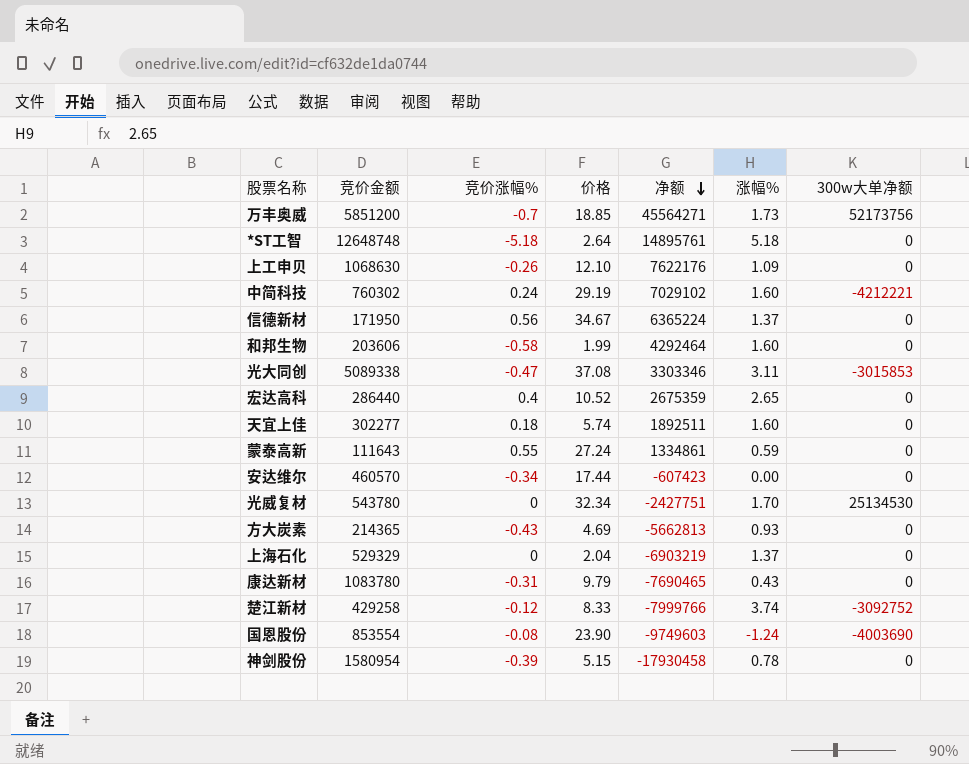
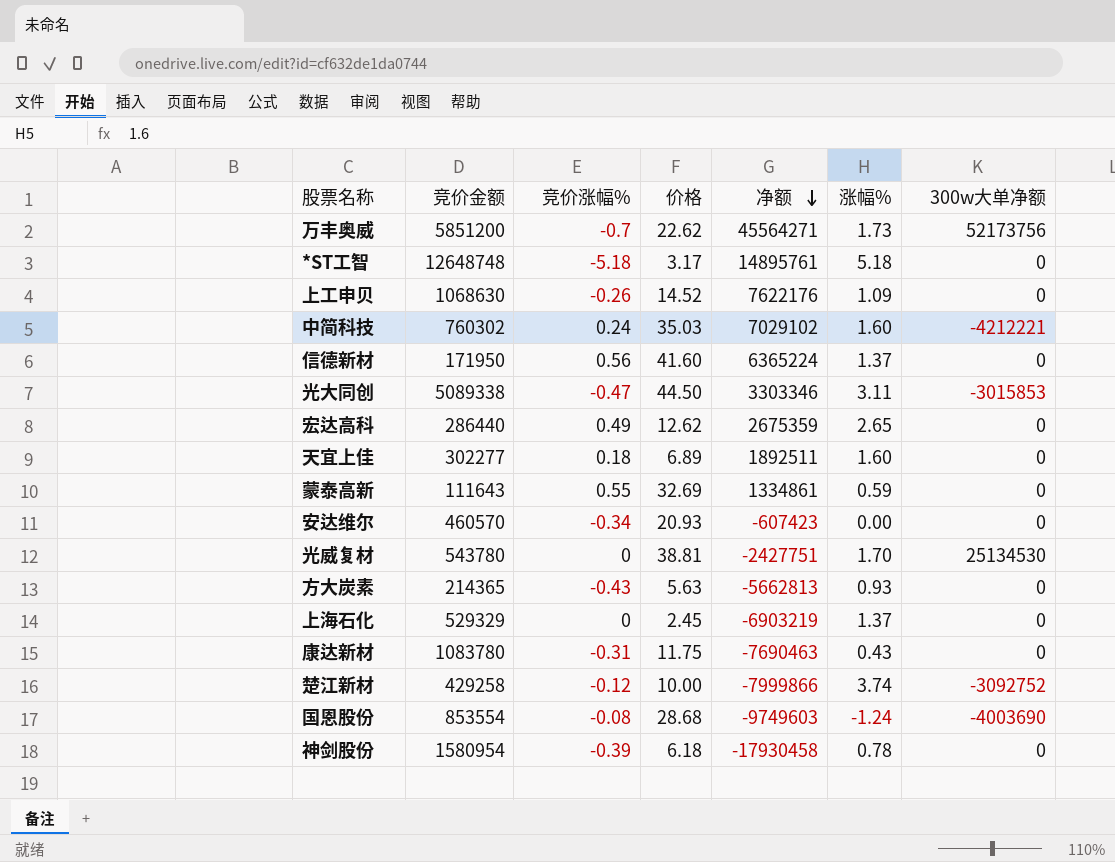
row 和邦生物: 203606 | -0.58 | 1.99 | 4292464 | 1.60 | 0 -> none
万丰奥威 | 价格: 18.85 -> 22.62
*ST工智 | 价格: 2.64 -> 3.17
上工申贝 | 价格: 12.10 -> 14.52
中简科技 | 价格: 29.19 -> 35.03
信德新材 | 价格: 34.67 -> 41.60
光大同创 | 价格: 37.08 -> 44.50
宏达高科 | 竞价涨幅%: 0.4 -> 0.49
宏达高科 | 价格: 10.52 -> 12.62
天宜上佳 | 价格: 5.74 -> 6.89
蒙泰高新 | 价格: 27.24 -> 32.69
安达维尔 | 价格: 17.44 -> 20.93
光威复材 | 价格: 32.34 -> 38.81
方大炭素 | 价格: 4.69 -> 5.63
上海石化 | 价格: 2.04 -> 2.45
康达新材 | 价格: 9.79 -> 11.75
康达新材 | 净额: -7690465 -> -7690463
楚江新材 | 价格: 8.33 -> 10.00
楚江新材 | 净额: -7999766 -> -7999866
国恩股份 | 价格: 23.90 -> 28.68
神剑股份 | 价格: 5.15 -> 6.18

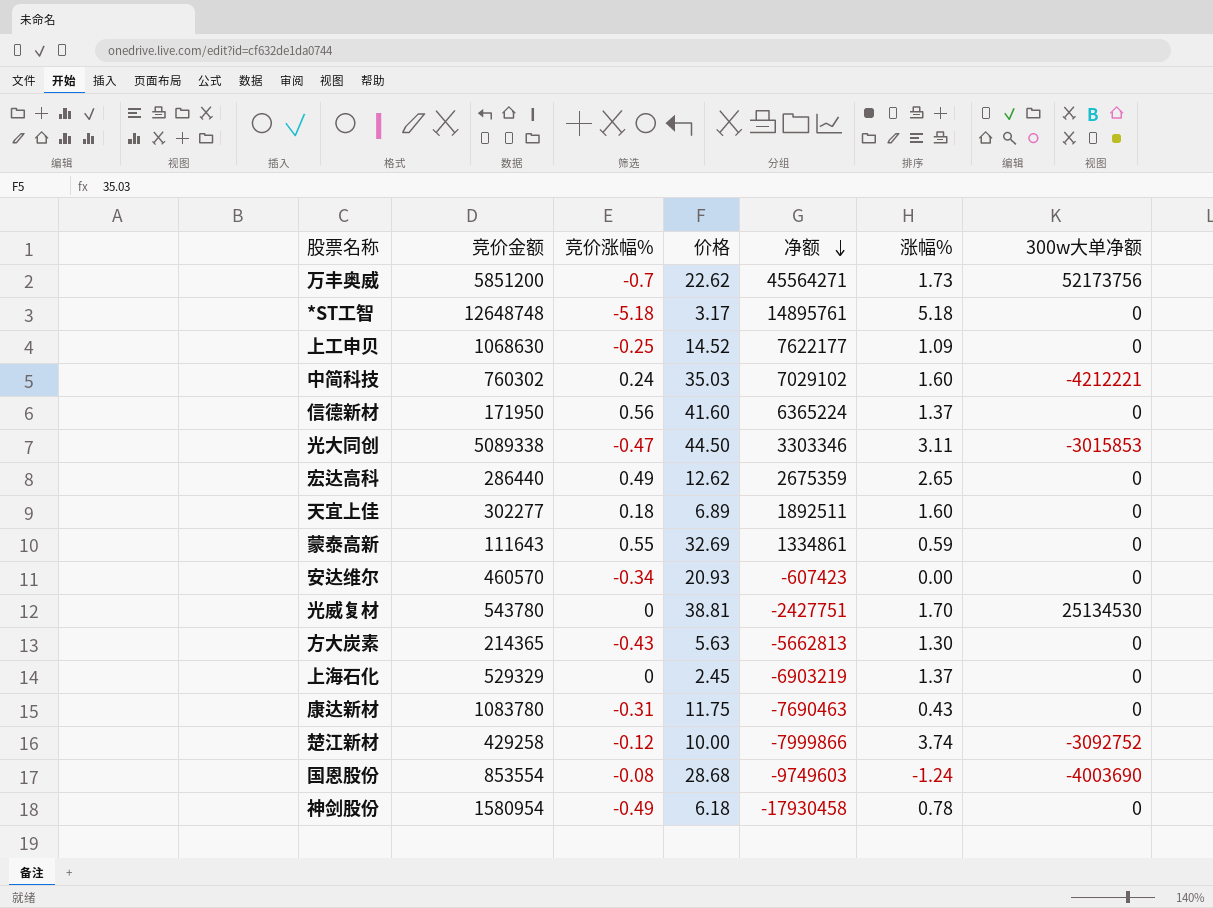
上工申贝 | 竞价涨幅%: -0.26 -> -0.25
上工申贝 | 净额: 7622176 -> 7622177
方大炭素 | 涨幅%: 0.93 -> 1.30
神剑股份 | 竞价涨幅%: -0.39 -> -0.49

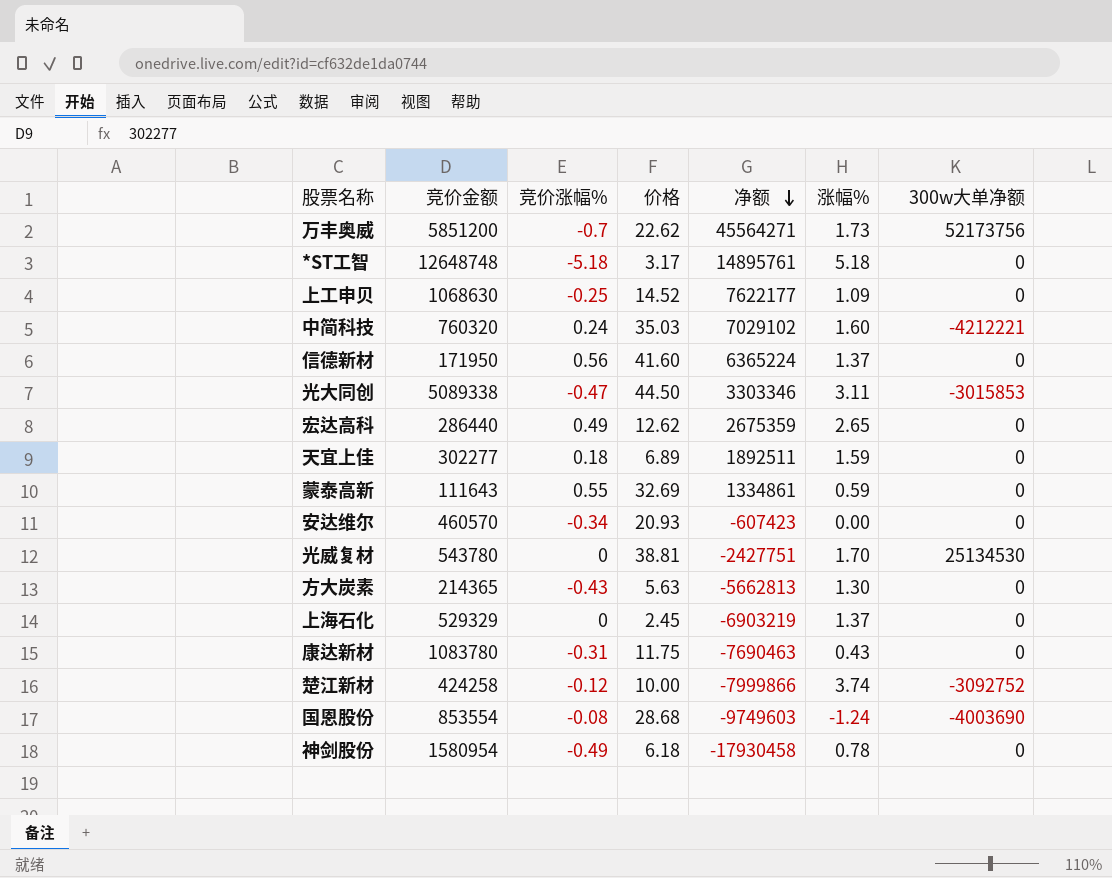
中简科技 | 竞价金额: 760302 -> 760320
天宜上佳 | 涨幅%: 1.60 -> 1.59
楚江新材 | 竞价金额: 429258 -> 424258

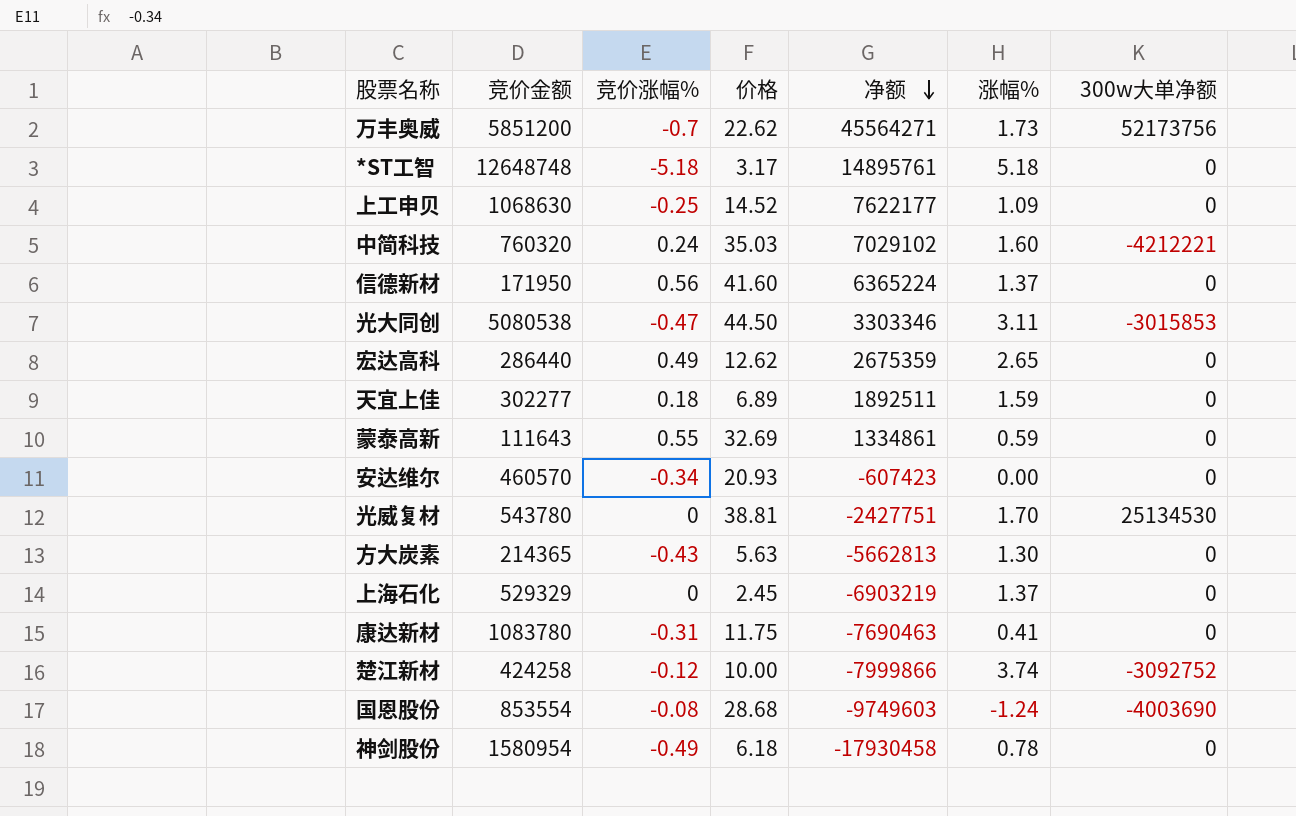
光大同创 | 竞价金额: 5089338 -> 5080538
康达新材 | 涨幅%: 0.43 -> 0.41

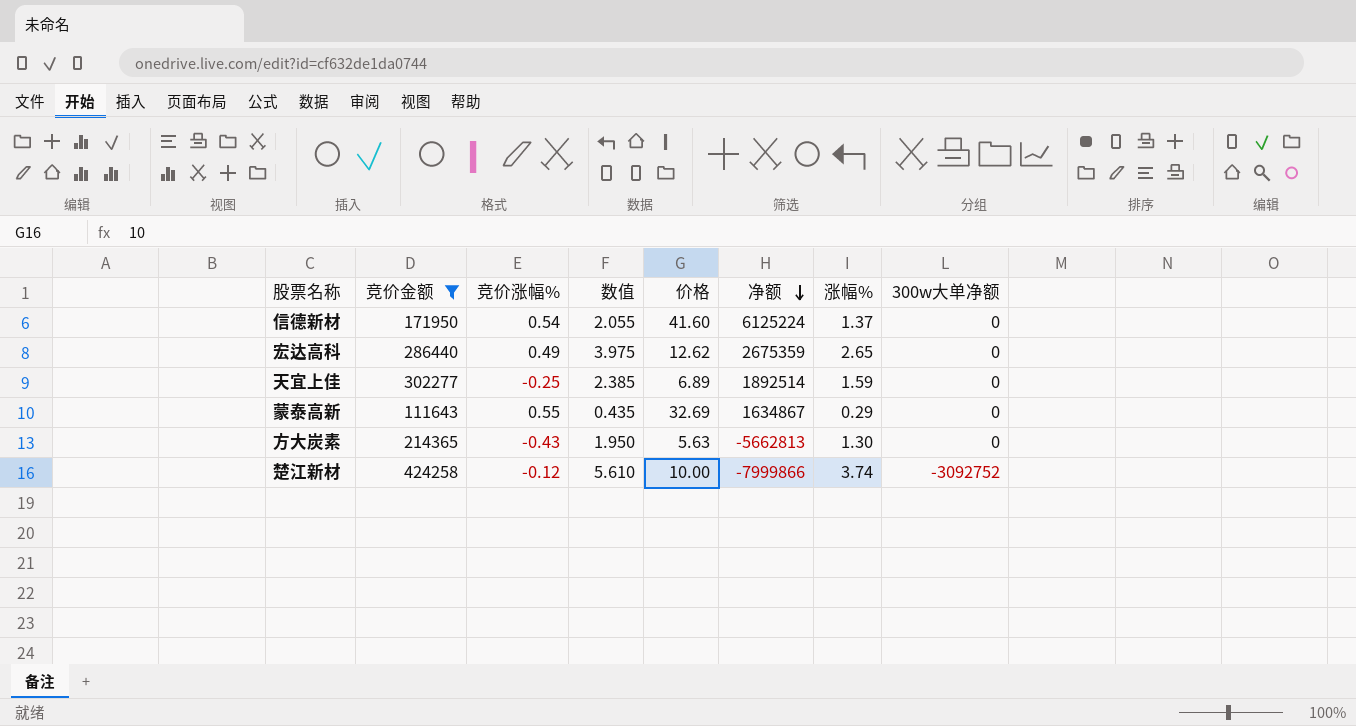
filter: none -> 竞价金额 <= 424258
column 数值 | formula: none -> [涨幅%] * 1.5
信德新材 | 竞价涨幅%: 0.56 -> 0.54
信德新材 | 净额: 6365224 -> 6125224
天宜上佳 | 竞价涨幅%: 0.18 -> -0.25
天宜上佳 | 净额: 1892511 -> 1892514
蒙泰高新 | 净额: 1334861 -> 1634867
蒙泰高新 | 涨幅%: 0.59 -> 0.29

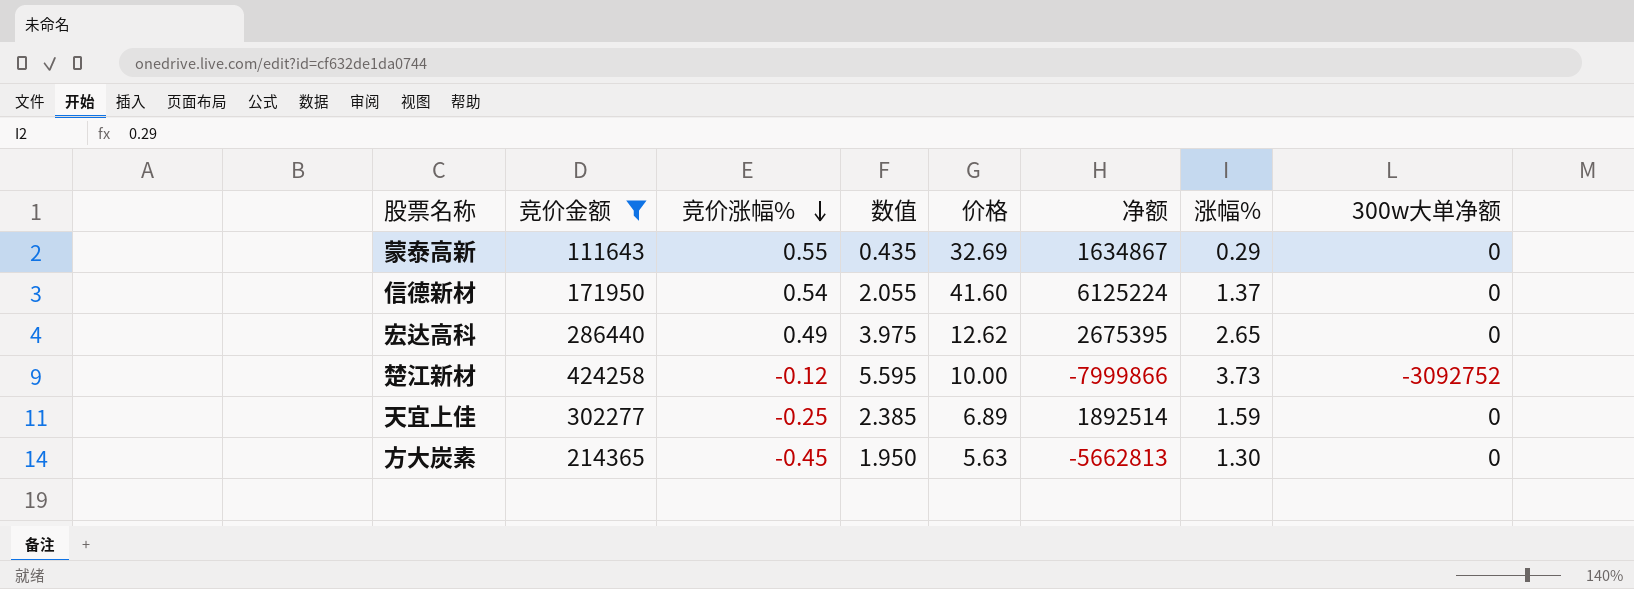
row order: 净额 descending -> 竞价涨幅% descending
宏达高科 | 净额: 2675359 -> 2675395
楚江新材 | 数值: 5.610 -> 5.595
楚江新材 | 涨幅%: 3.74 -> 3.73
方大炭素 | 竞价涨幅%: -0.43 -> -0.45

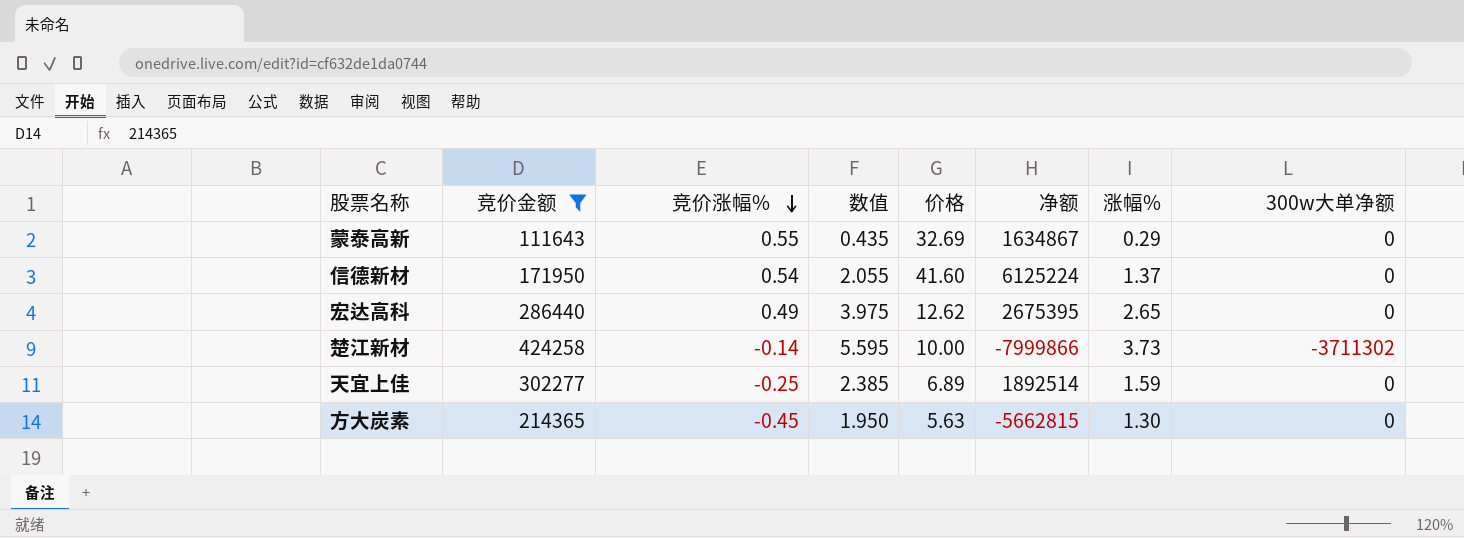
楚江新材 | 竞价涨幅%: -0.12 -> -0.14
楚江新材 | 300w大单净额: -3092752 -> -3711302
方大炭素 | 净额: -5662813 -> -5662815

